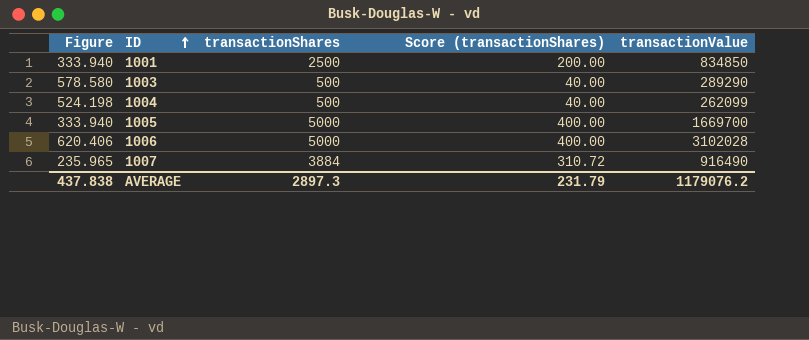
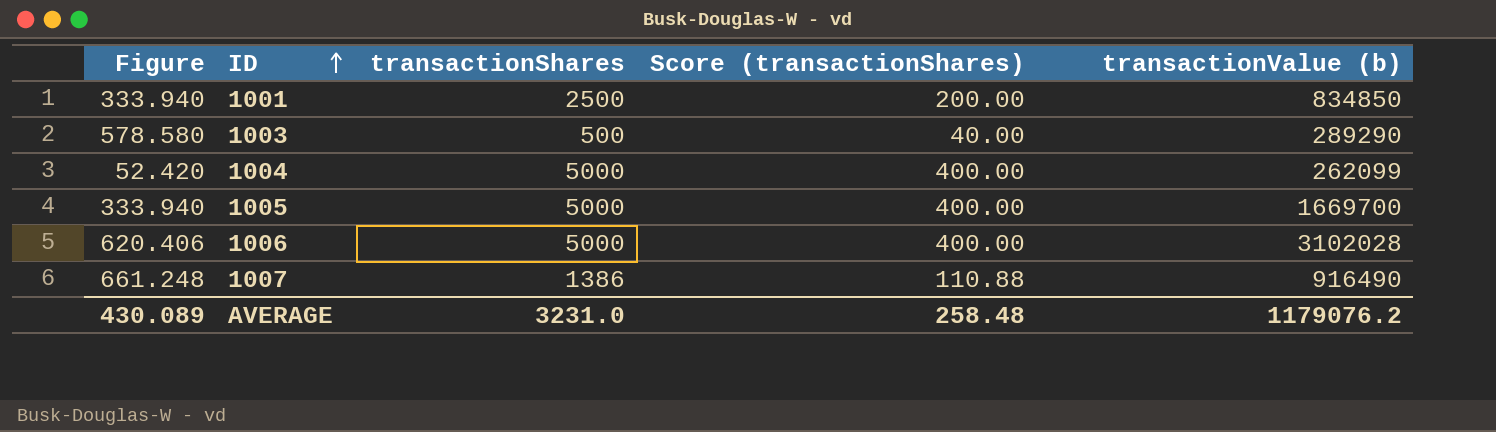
column name: transactionValue -> transactionValue (b)
1004 | Figure: 524.198 -> 52.420
1004 | transactionShares: 500 -> 5000
1004 | Score (transactionShares): 40.00 -> 400.00
1007 | Figure: 235.965 -> 661.248
1007 | transactionShares: 3884 -> 1386
1007 | Score (transactionShares): 310.72 -> 110.88
AVERAGE | Figure: 437.838 -> 430.089
AVERAGE | transactionShares: 2897.3 -> 3231.0
AVERAGE | Score (transactionShares): 231.79 -> 258.48

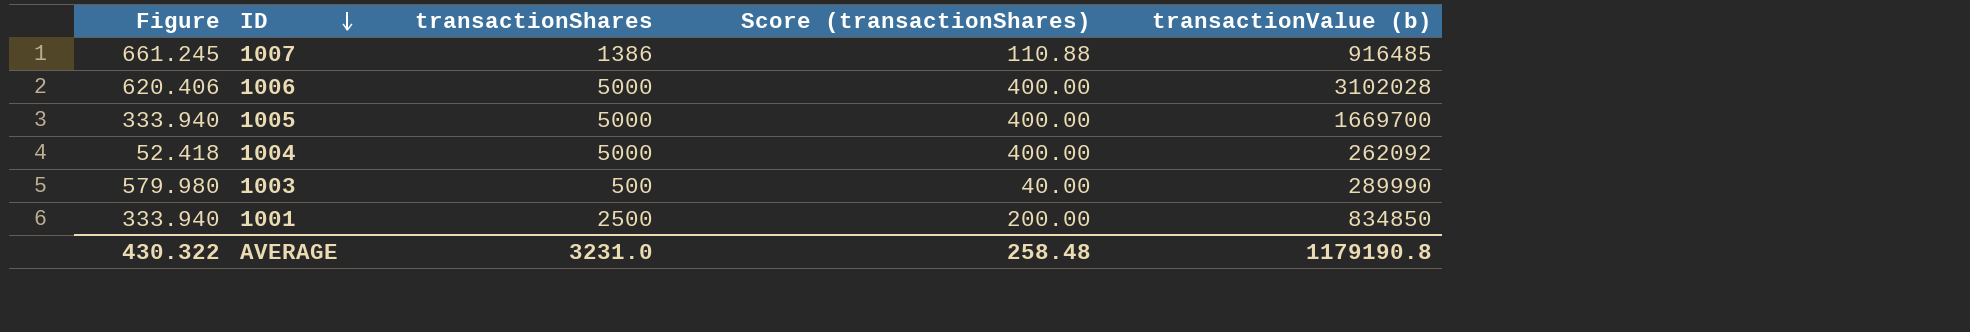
row order: ID ascending -> ID descending
1007 | Figure: 661.248 -> 661.245
1007 | transactionValue (b): 916490 -> 916485
1004 | Figure: 52.420 -> 52.418
1004 | transactionValue (b): 262099 -> 262092
1003 | Figure: 578.580 -> 579.980
1003 | transactionValue (b): 289290 -> 289990
AVERAGE | Figure: 430.089 -> 430.322
AVERAGE | transactionValue (b): 1179076.2 -> 1179190.8

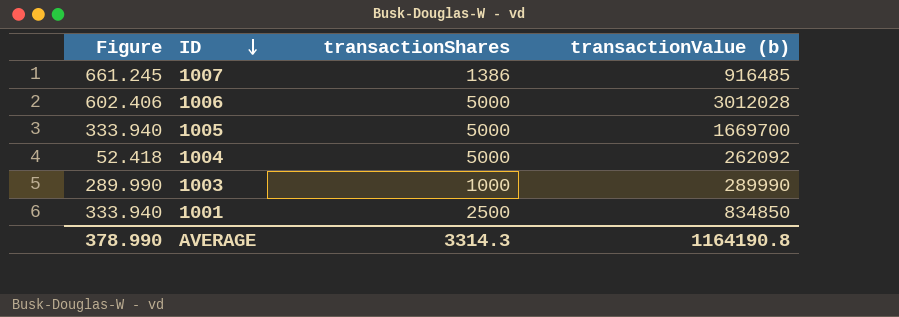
column Score (transactionShares) | formula: [transactionShares] * 0.08 -> none
1006 | Figure: 620.406 -> 602.406
1006 | transactionValue (b): 3102028 -> 3012028
1003 | Figure: 579.980 -> 289.990
1003 | transactionShares: 500 -> 1000
AVERAGE | Figure: 430.322 -> 378.990
AVERAGE | transactionShares: 3231.0 -> 3314.3
AVERAGE | transactionValue (b): 1179190.8 -> 1164190.8

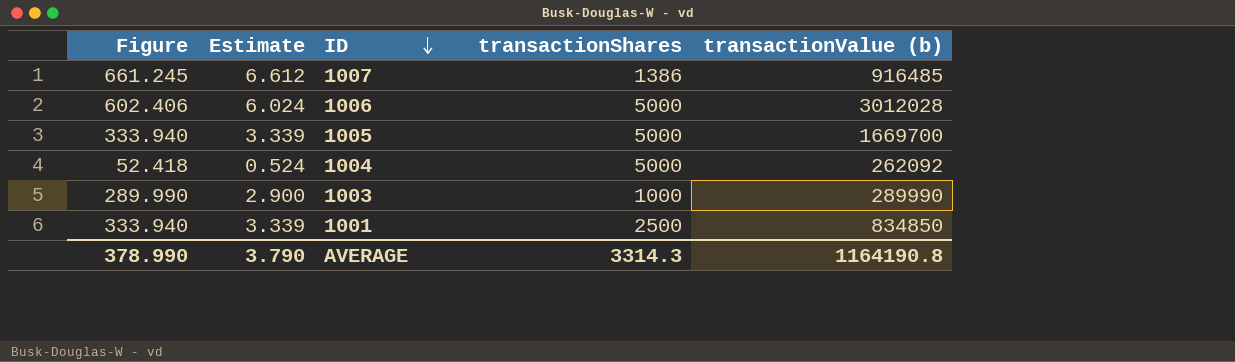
column Estimate | formula: none -> [Figure] * 0.01

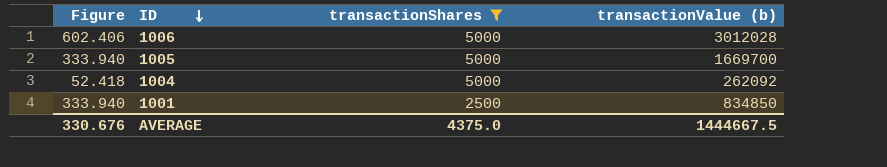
filter: none -> transactionShares >= 2500
column Estimate | formula: [Figure] * 0.01 -> none
AVERAGE | Figure: 378.990 -> 330.676
AVERAGE | transactionShares: 3314.3 -> 4375.0
AVERAGE | transactionValue (b): 1164190.8 -> 1444667.5

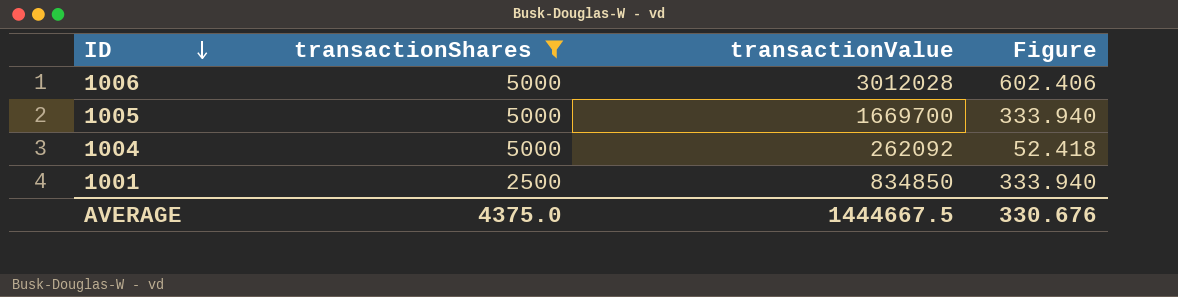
column name: transactionValue (b) -> transactionValue
column Figure | position: 1 -> 4

